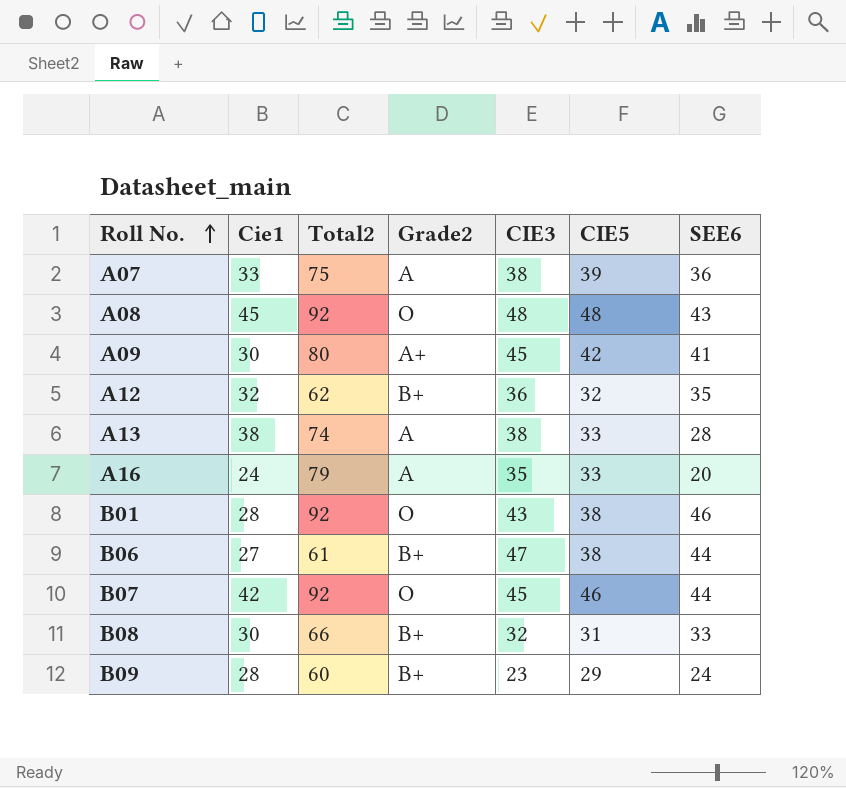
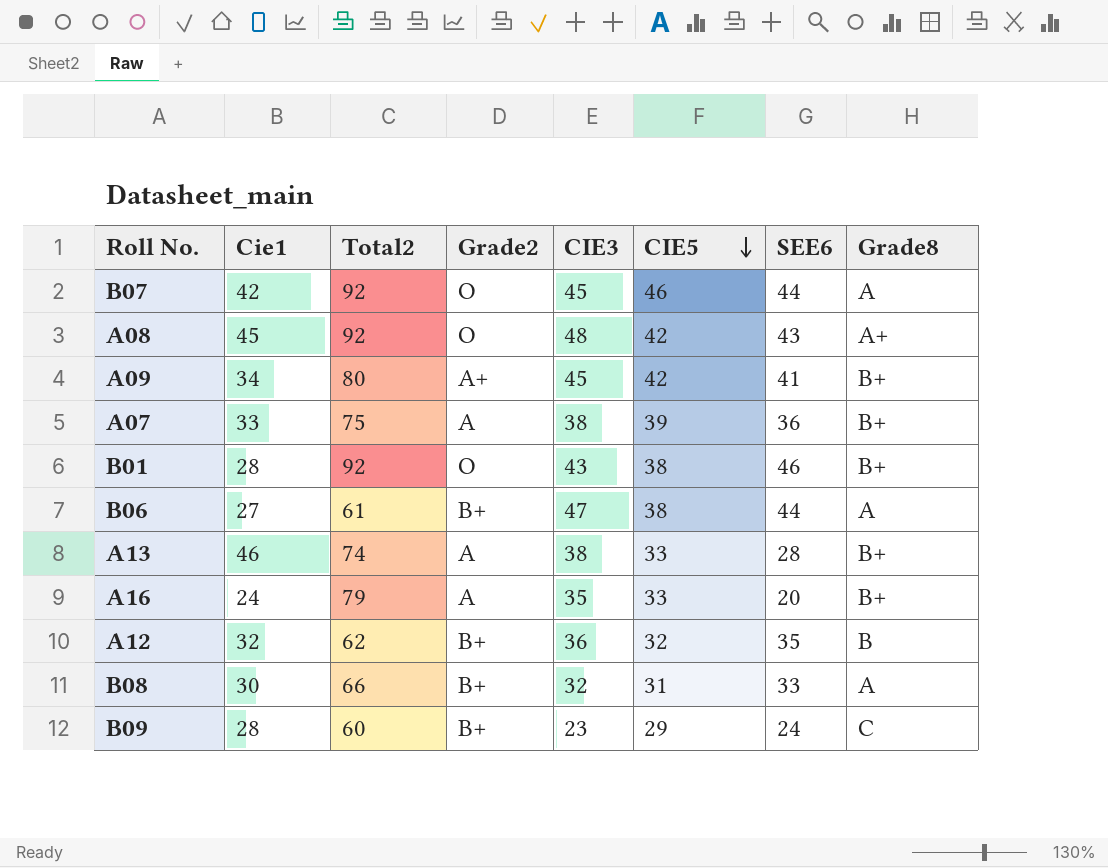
row order: Roll No. ascending -> CIE5 descending
column Grade8 | position: none -> 8
A08 | CIE5: 48 -> 42
A09 | Cie1: 30 -> 34
A13 | Cie1: 38 -> 46

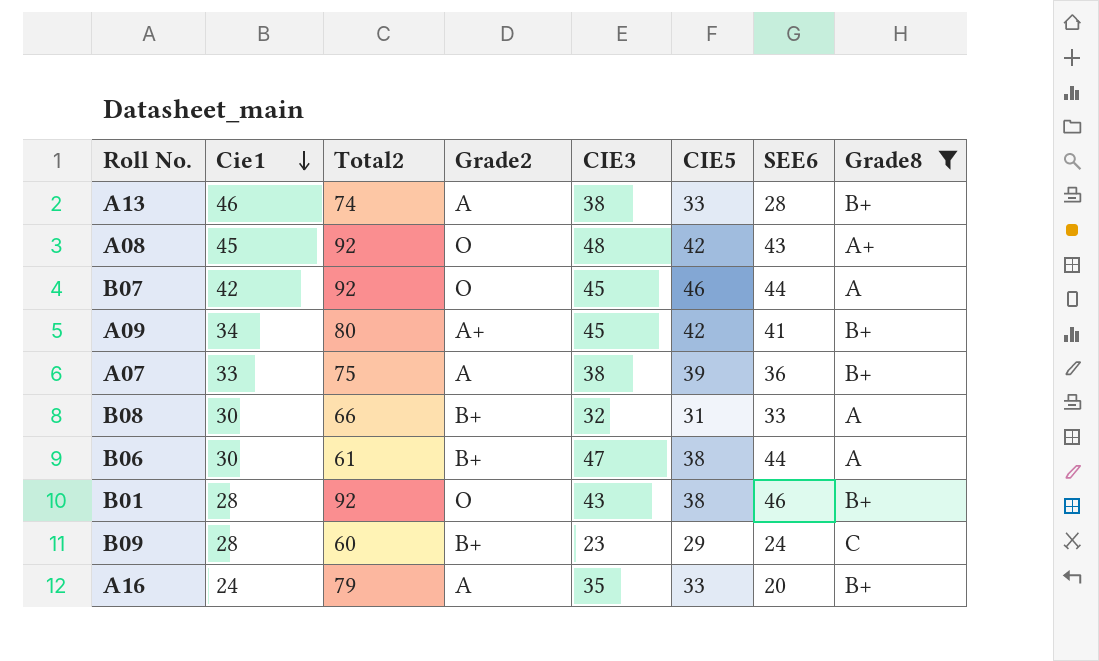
filter: none -> Grade8 != B
row order: CIE5 descending -> Cie1 descending
B06 | Cie1: 27 -> 30

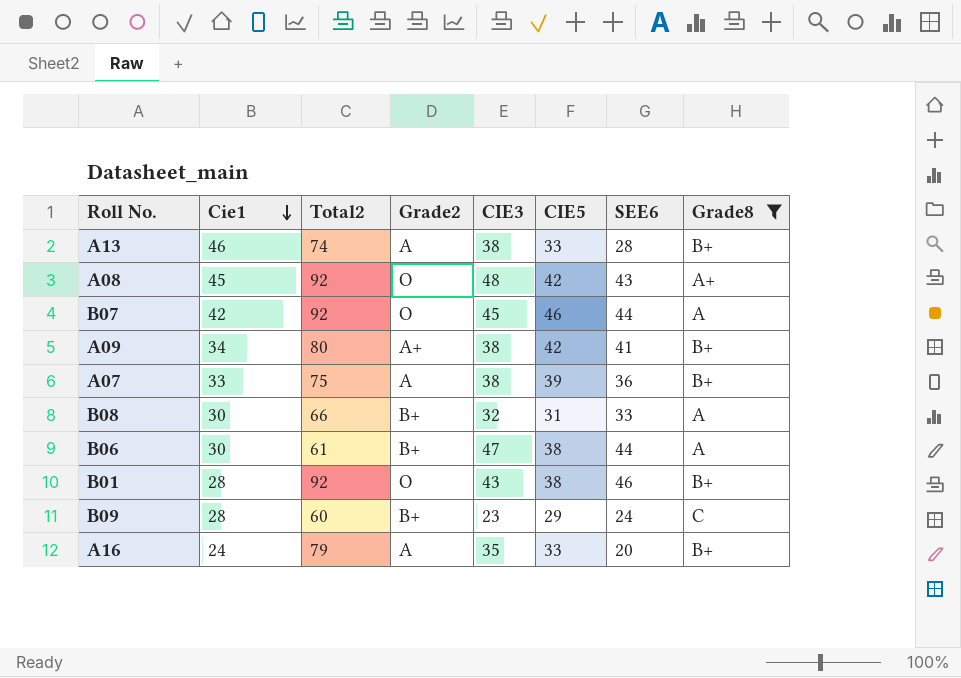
A09 | CIE3: 45 -> 38

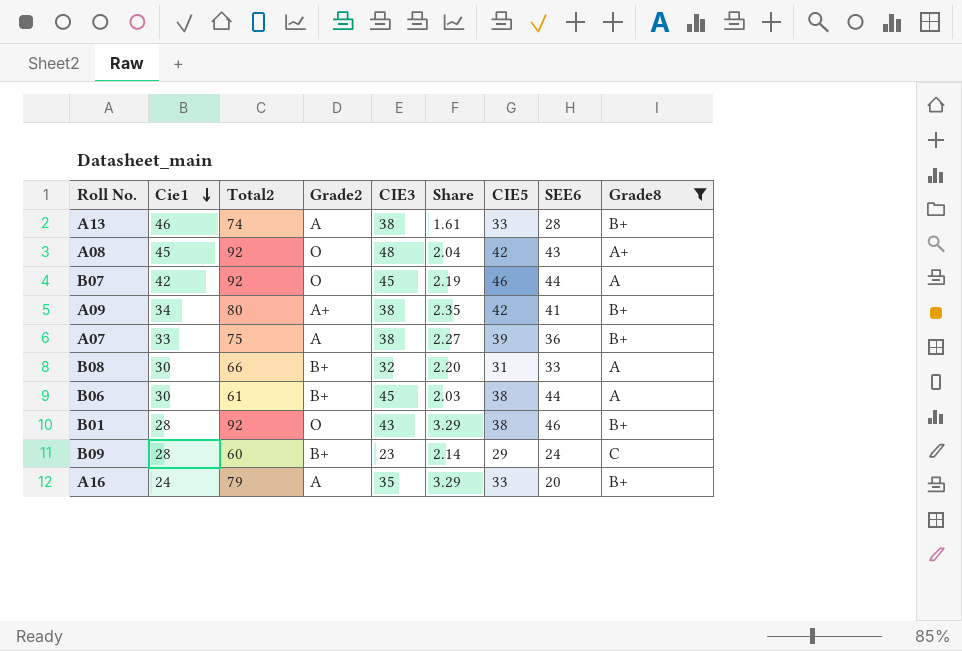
column Share | formula: none -> [Total2] / [Cie1]
B06 | CIE3: 47 -> 45

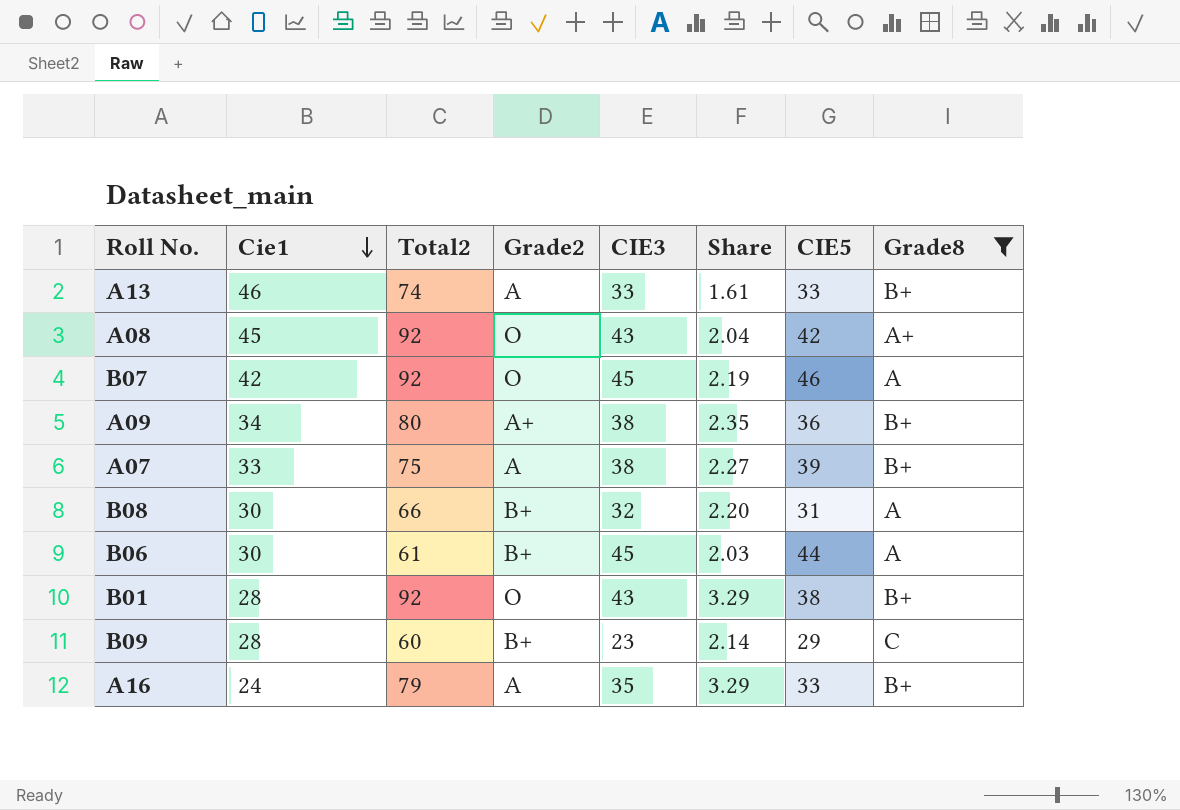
column SEE6 | position: 8 -> none
A13 | CIE3: 38 -> 33
A08 | CIE3: 48 -> 43
A09 | CIE5: 42 -> 36
B06 | CIE5: 38 -> 44

